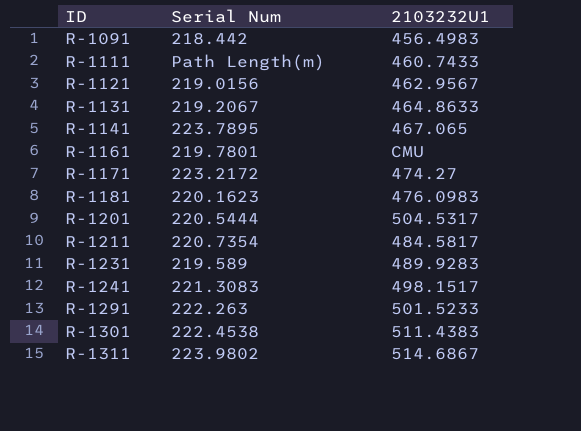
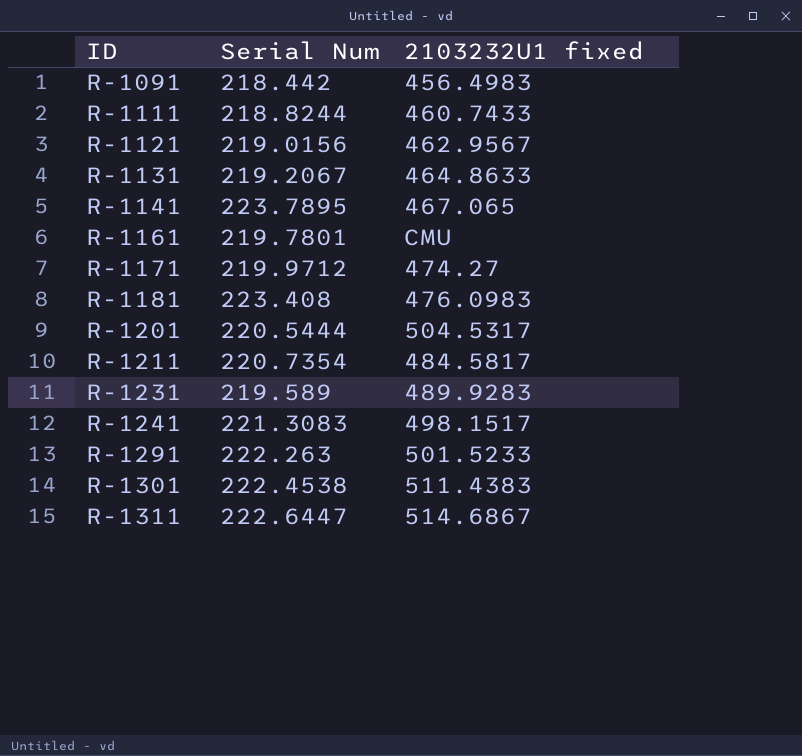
column name: 2103232U1 -> 2103232U1 fixed
R-1111 | Serial Num: Path Length(m) -> 218.8244
R-1171 | Serial Num: 223.2172 -> 219.9712
R-1181 | Serial Num: 220.1623 -> 223.408
R-1311 | Serial Num: 223.9802 -> 222.6447

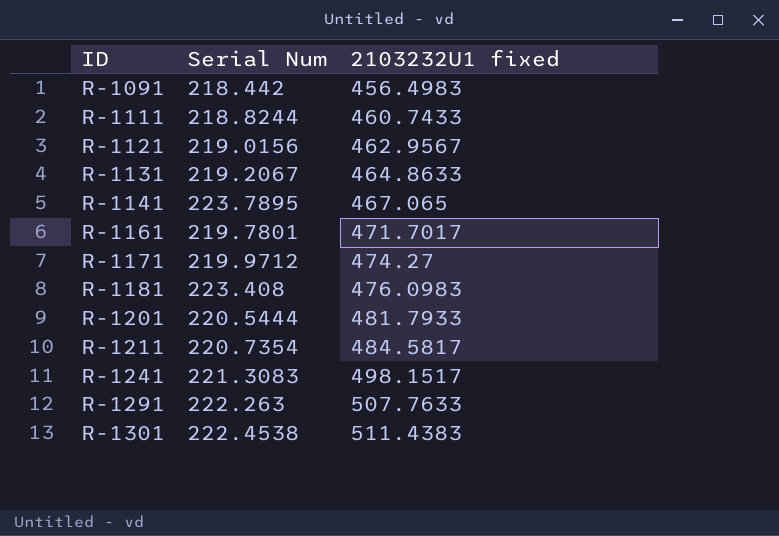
row R-1231: 219.589 | 489.9283 -> none
row R-1311: 222.6447 | 514.6867 -> none
R-1161 | 2103232U1 fixed: CMU -> 471.7017
R-1201 | 2103232U1 fixed: 504.5317 -> 481.7933
R-1291 | 2103232U1 fixed: 501.5233 -> 507.7633

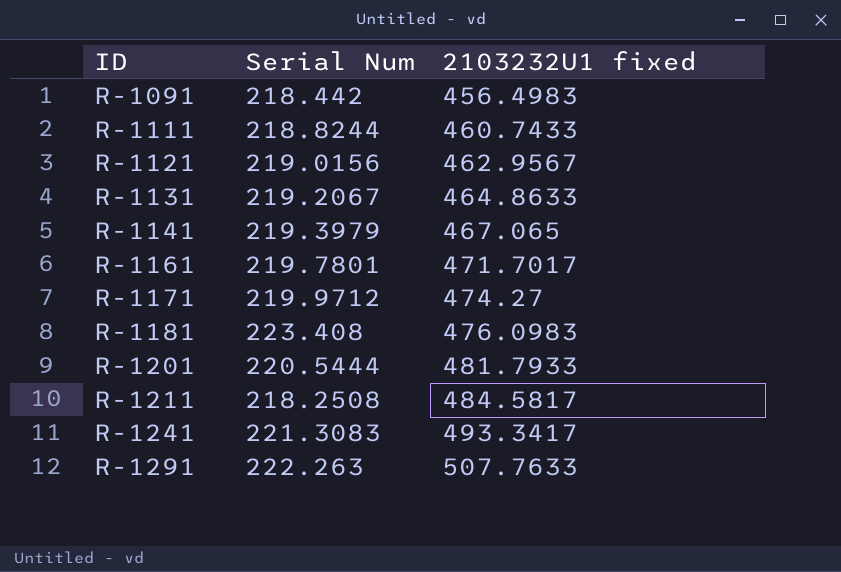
row R-1301: 222.4538 | 511.4383 -> none
R-1141 | Serial Num: 223.7895 -> 219.3979
R-1211 | Serial Num: 220.7354 -> 218.2508
R-1241 | 2103232U1 fixed: 498.1517 -> 493.3417

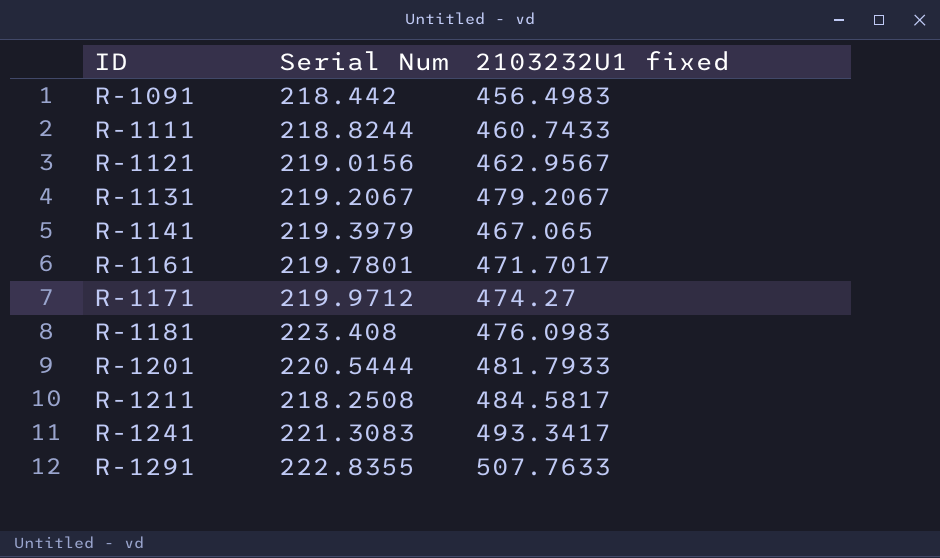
R-1131 | 2103232U1 fixed: 464.8633 -> 479.2067
R-1291 | Serial Num: 222.263 -> 222.8355

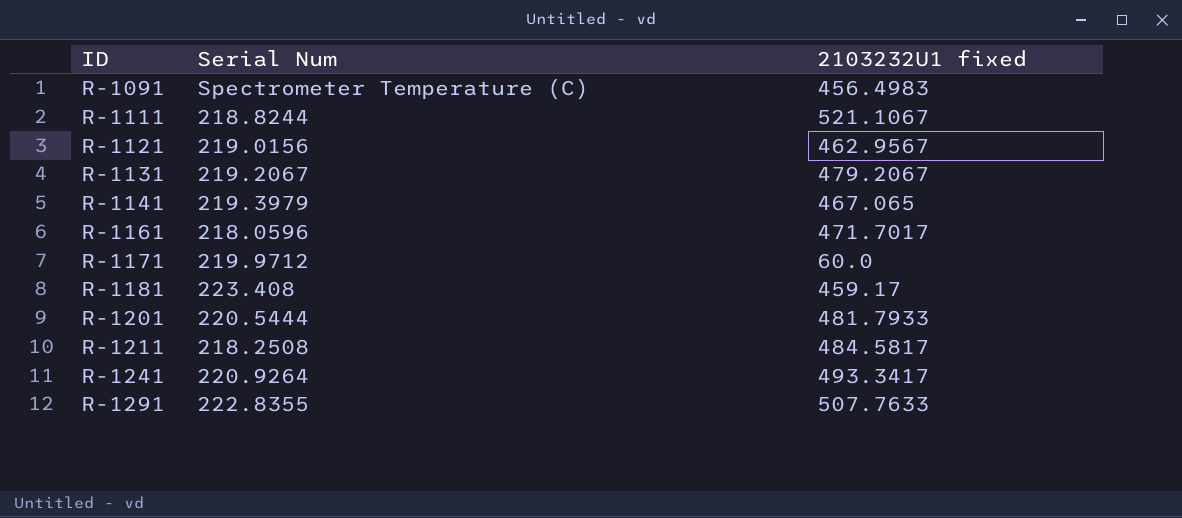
R-1091 | Serial Num: 218.442 -> Spectrometer Temperature (C)
R-1111 | 2103232U1 fixed: 460.7433 -> 521.1067
R-1161 | Serial Num: 219.7801 -> 218.0596
R-1171 | 2103232U1 fixed: 474.27 -> 60.0
R-1181 | 2103232U1 fixed: 476.0983 -> 459.17
R-1241 | Serial Num: 221.3083 -> 220.9264

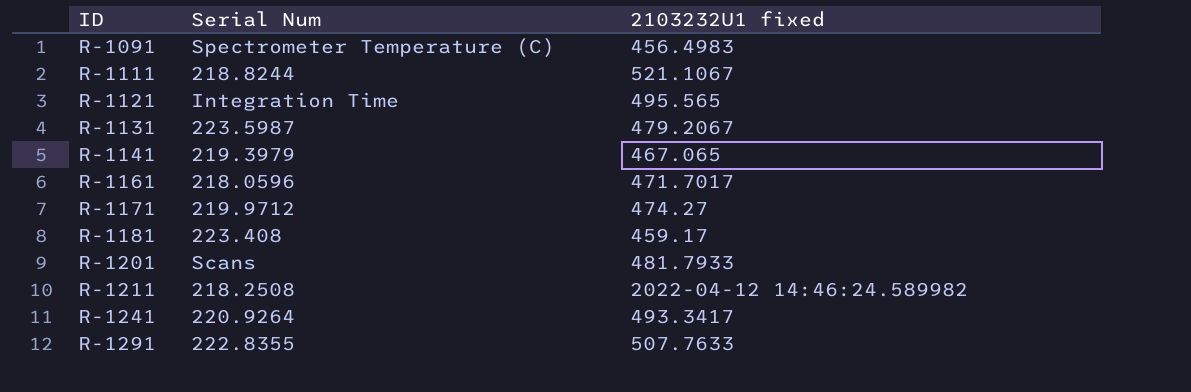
R-1121 | Serial Num: 219.0156 -> Integration Time
R-1121 | 2103232U1 fixed: 462.9567 -> 495.565
R-1131 | Serial Num: 219.2067 -> 223.5987
R-1171 | 2103232U1 fixed: 60.0 -> 474.27
R-1201 | Serial Num: 220.5444 -> Scans
R-1211 | 2103232U1 fixed: 484.5817 -> 2022-04-12 14:46:24.589982

